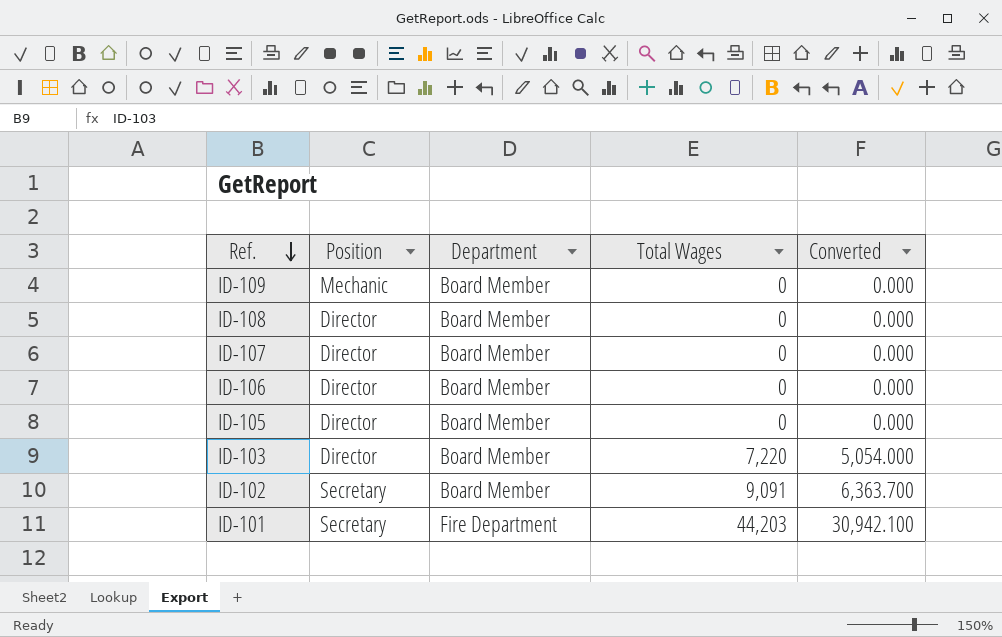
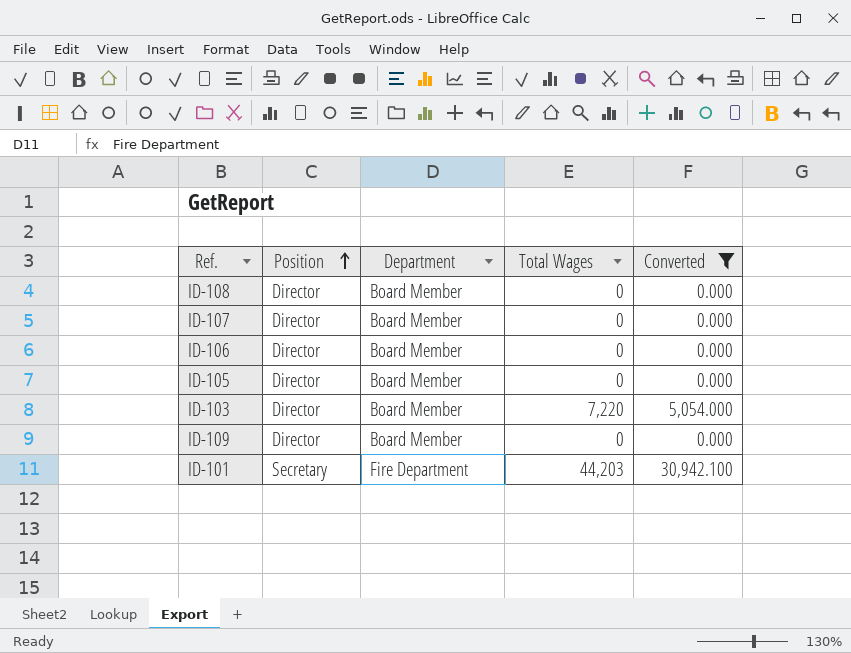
filter: none -> Converted != 6,363.700
row order: Ref. descending -> Position ascending
ID-109 | Position: Mechanic -> Director

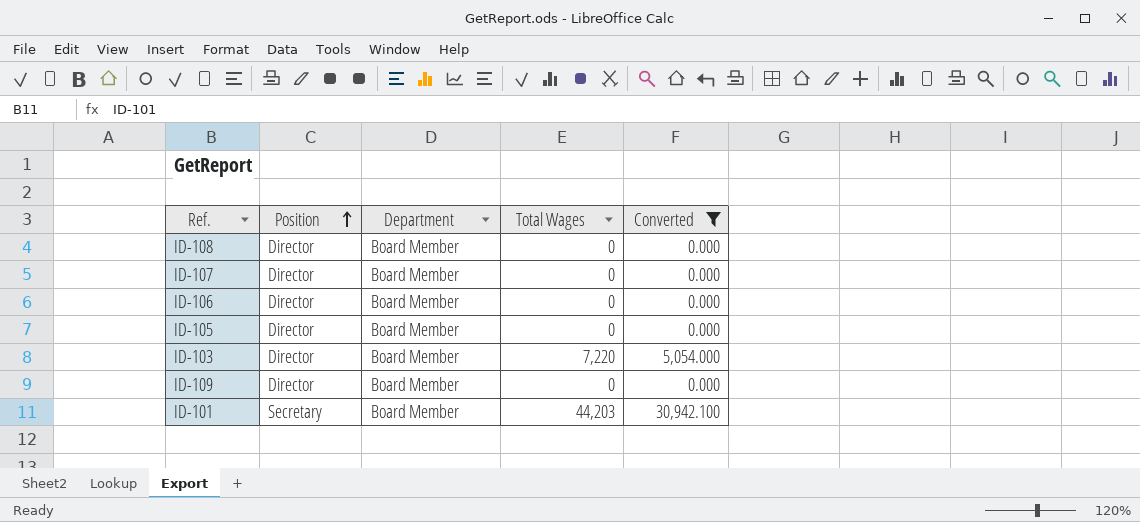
ID-101 | Department: Fire Department -> Board Member

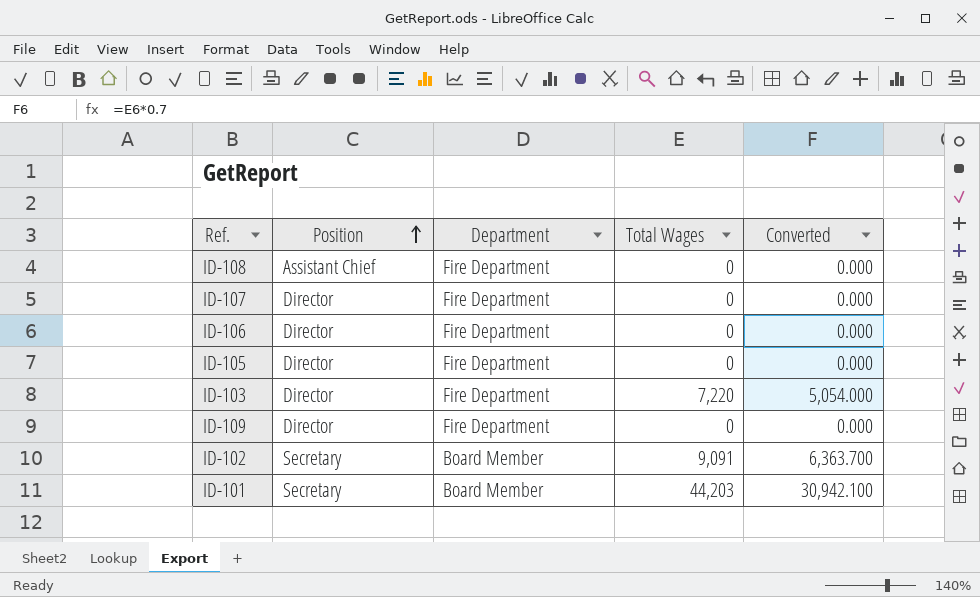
filter: Converted != 6,363.700 -> none
ID-108 | Position: Director -> Assistant Chief
ID-108 | Department: Board Member -> Fire Department
ID-107 | Department: Board Member -> Fire Department
ID-106 | Department: Board Member -> Fire Department
ID-105 | Department: Board Member -> Fire Department
ID-103 | Department: Board Member -> Fire Department
ID-109 | Department: Board Member -> Fire Department

